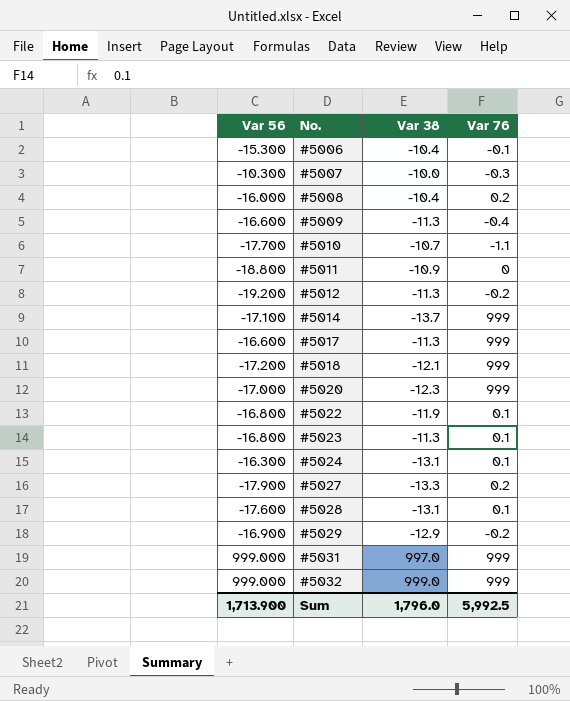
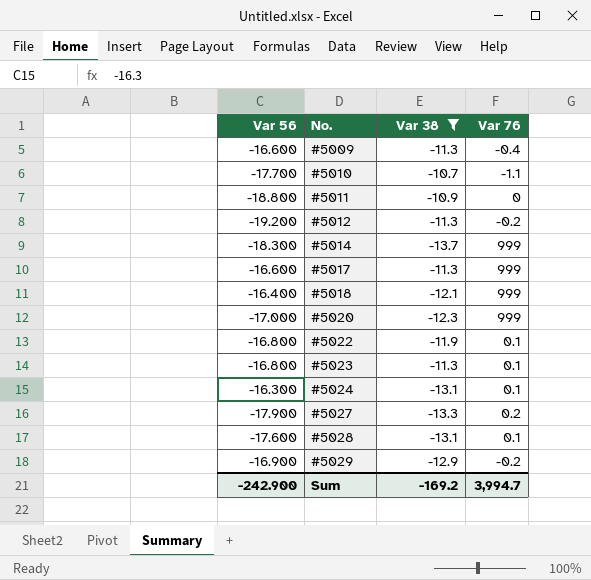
filter: none -> Var 38 <= -10.7
#5014 | Var 56: -17.100 -> -18.300
#5018 | Var 56: -17.200 -> -16.400
Sum | Var 56: 1,713.900 -> -242.900
Sum | Var 38: 1,796.0 -> -169.2
Sum | Var 76: 5,992.5 -> 3,994.7

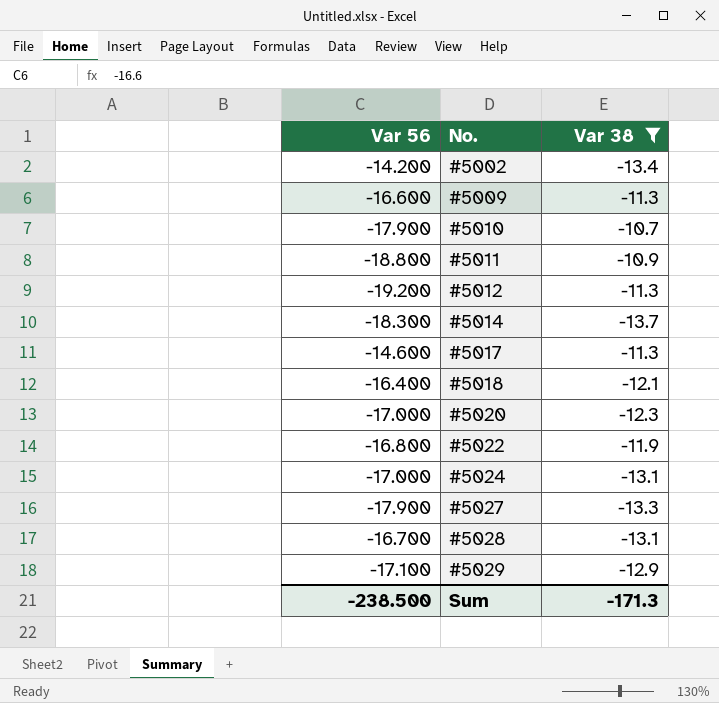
column Var 76 | position: 4 -> none
row #5023: -16.800 | -11.3 | 0.1 -> none
row #5002: none -> -14.200 | -13.4
#5010 | Var 56: -17.700 -> -17.900
#5017 | Var 56: -16.600 -> -14.600
#5024 | Var 56: -16.300 -> -17.000
#5028 | Var 56: -17.600 -> -16.700
#5029 | Var 56: -16.900 -> -17.100
Sum | Var 56: -242.900 -> -238.500
Sum | Var 38: -169.2 -> -171.3

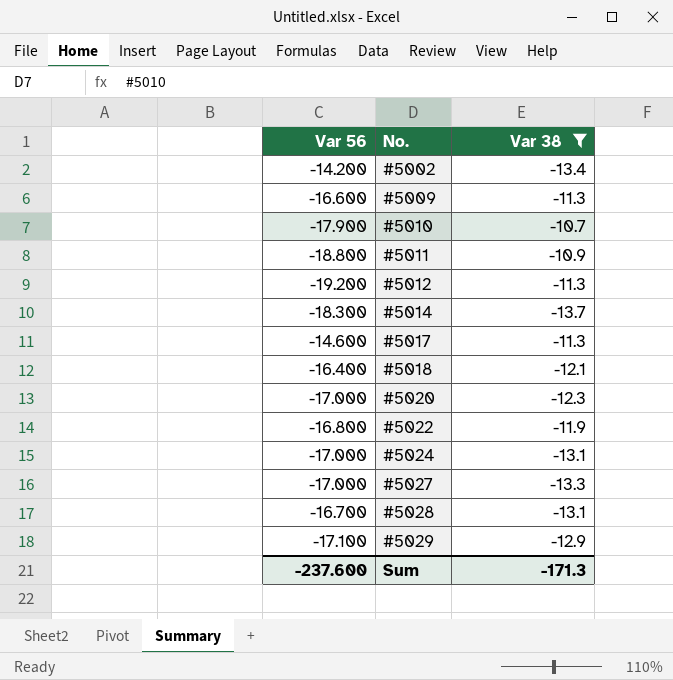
#5027 | Var 56: -17.900 -> -17.000
Sum | Var 56: -238.500 -> -237.600

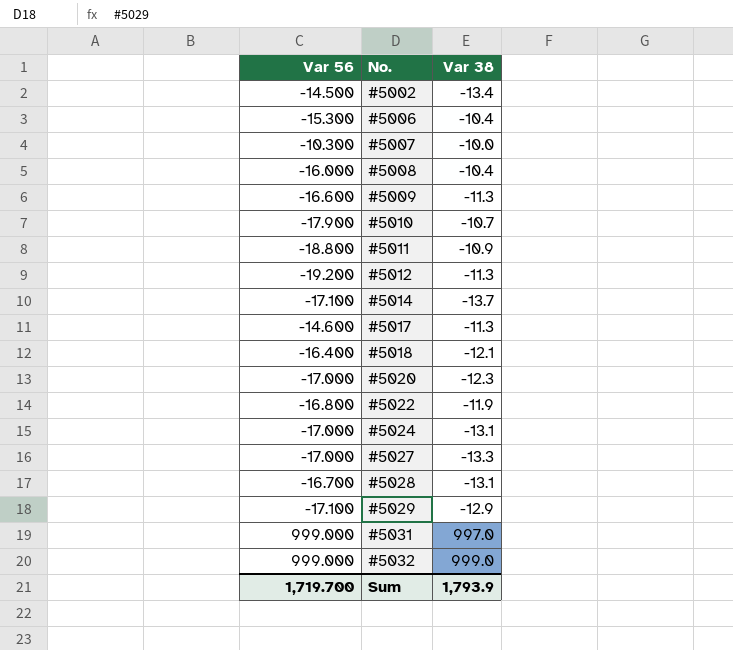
filter: Var 38 <= -10.7 -> none
#5002 | Var 56: -14.200 -> -14.500
#5014 | Var 56: -18.300 -> -17.100
Sum | Var 56: -237.600 -> 1,719.700
Sum | Var 38: -171.3 -> 1,793.9

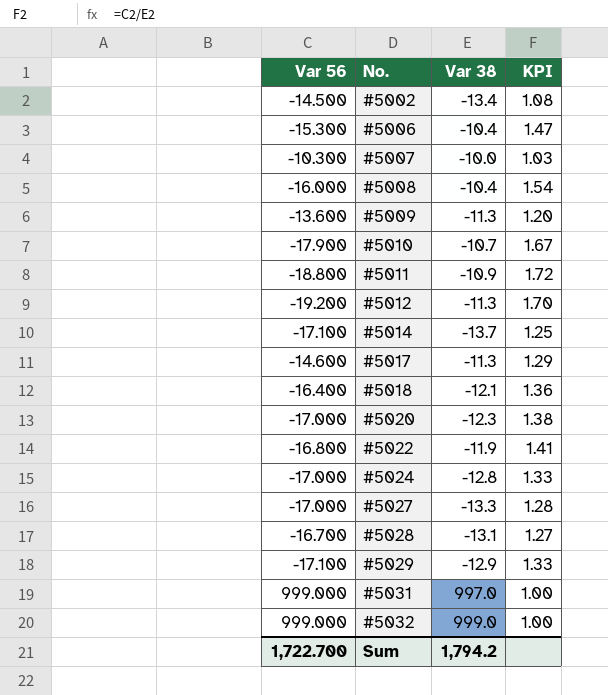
column KPI | formula: none -> [Var 56] / [Var 38]
#5009 | Var 56: -16.600 -> -13.600
#5024 | Var 38: -13.1 -> -12.8
Sum | Var 56: 1,719.700 -> 1,722.700
Sum | Var 38: 1,793.9 -> 1,794.2

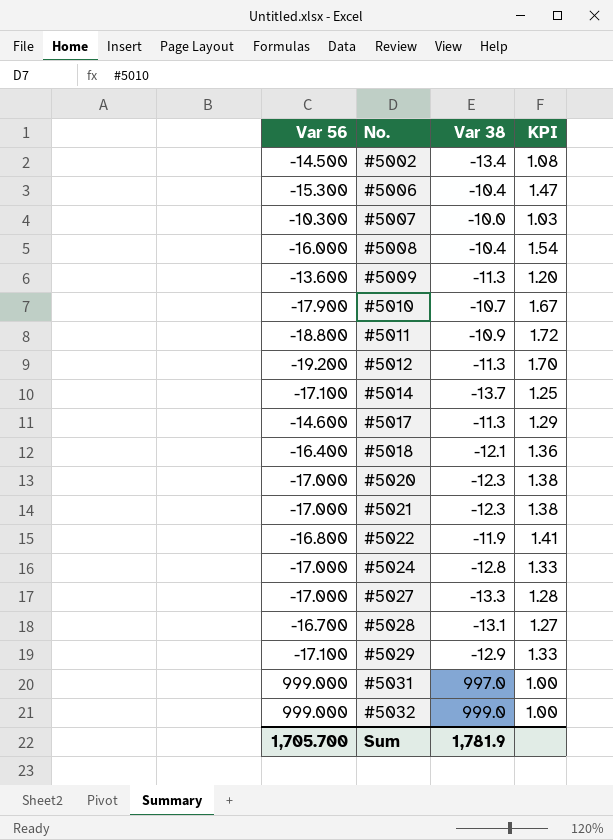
row #5021: none -> -17.000 | -12.3 | 1.38
Sum | Var 56: 1,722.700 -> 1,705.700
Sum | Var 38: 1,794.2 -> 1,781.9

